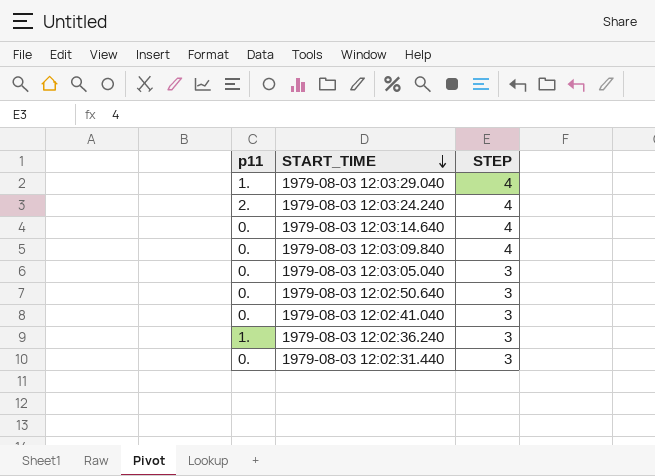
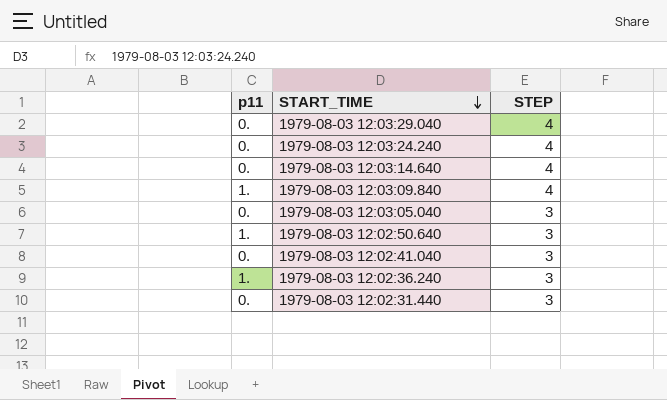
1979-08-03 12:03:29.040 | p11: 1. -> 0.
1979-08-03 12:03:24.240 | p11: 2. -> 0.
1979-08-03 12:03:09.840 | p11: 0. -> 1.
1979-08-03 12:02:50.640 | p11: 0. -> 1.

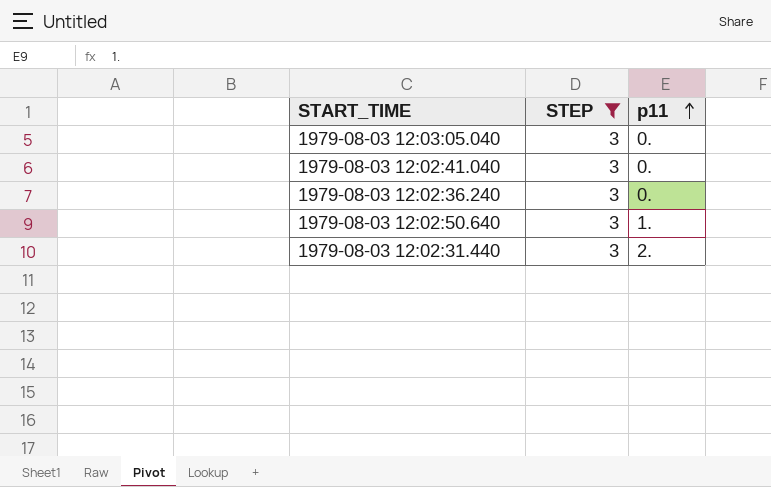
filter: none -> STEP = 3
row order: START_TIME descending -> p11 ascending
column p11 | position: 1 -> 3
1979-08-03 12:02:36.240 | p11: 1. -> 0.
1979-08-03 12:02:31.440 | p11: 0. -> 2.

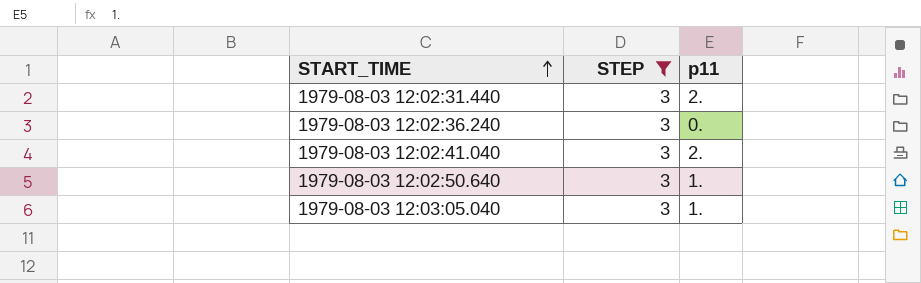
row order: p11 ascending -> START_TIME ascending
1979-08-03 12:02:41.040 | p11: 0. -> 2.
1979-08-03 12:03:05.040 | p11: 0. -> 1.

